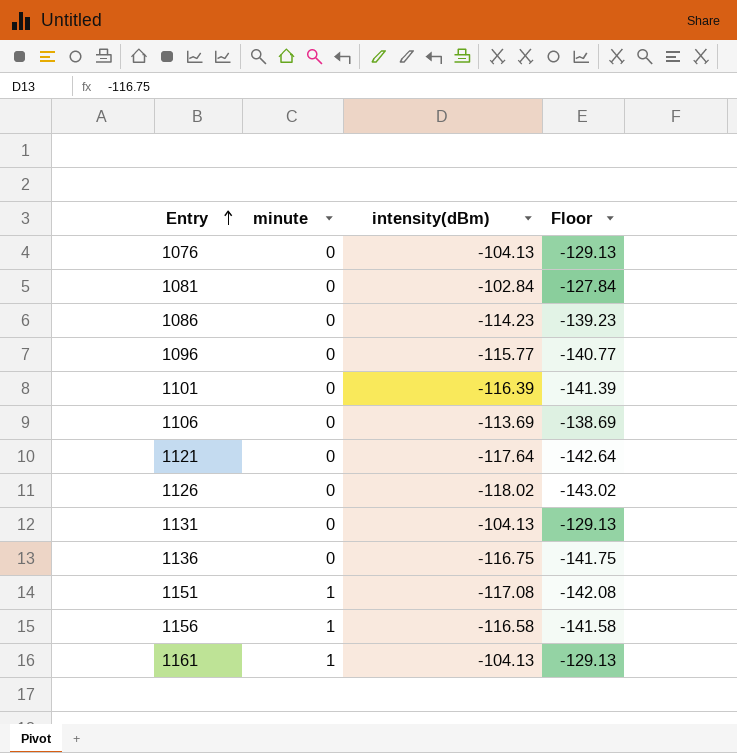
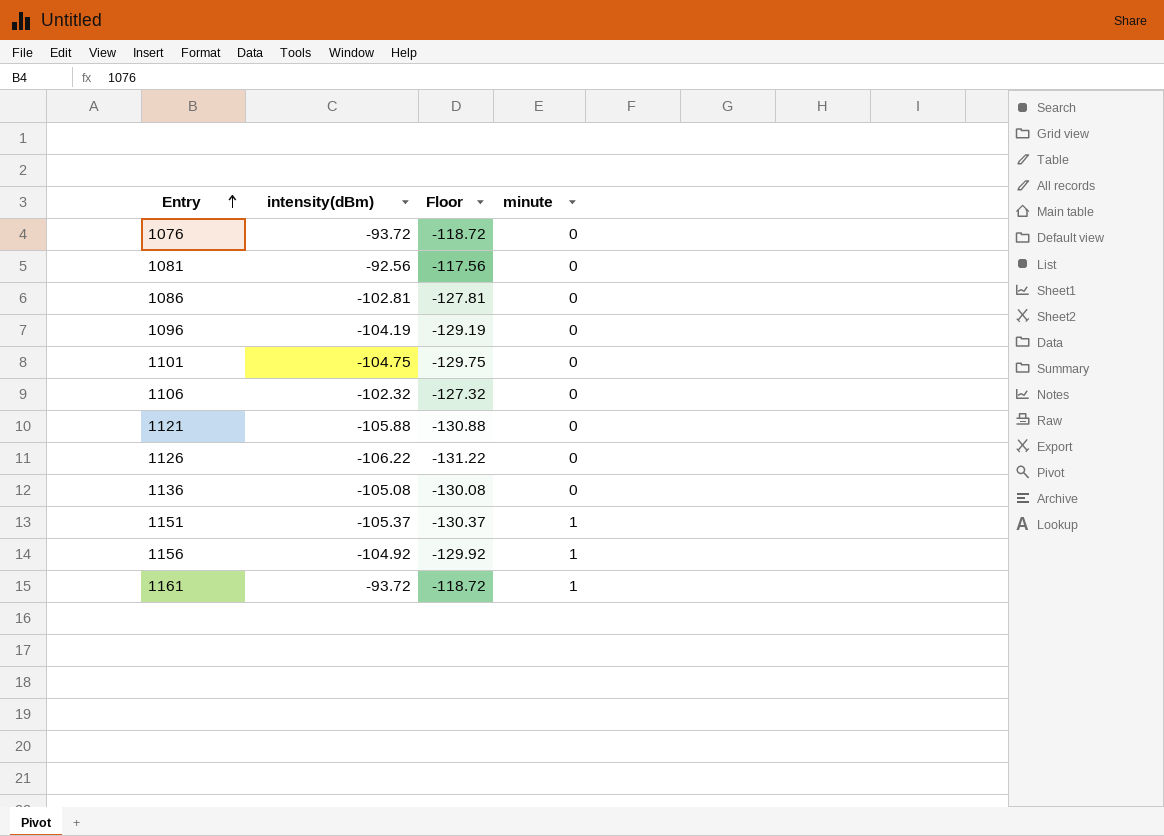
column minute | position: 2 -> 4
row 1131: 0 | -104.13 | -129.13 -> none
1076 | intensity(dBm): -104.13 -> -93.72
1076 | Floor: -129.13 -> -118.72
1081 | intensity(dBm): -102.84 -> -92.56
1081 | Floor: -127.84 -> -117.56
1086 | intensity(dBm): -114.23 -> -102.81
1086 | Floor: -139.23 -> -127.81
1096 | intensity(dBm): -115.77 -> -104.19
1096 | Floor: -140.77 -> -129.19
1101 | intensity(dBm): -116.39 -> -104.75
1101 | Floor: -141.39 -> -129.75
1106 | intensity(dBm): -113.69 -> -102.32
1106 | Floor: -138.69 -> -127.32
1121 | intensity(dBm): -117.64 -> -105.88
1121 | Floor: -142.64 -> -130.88
1126 | intensity(dBm): -118.02 -> -106.22
1126 | Floor: -143.02 -> -131.22
1136 | intensity(dBm): -116.75 -> -105.08
1136 | Floor: -141.75 -> -130.08
1151 | intensity(dBm): -117.08 -> -105.37
1151 | Floor: -142.08 -> -130.37
1156 | intensity(dBm): -116.58 -> -104.92
1156 | Floor: -141.58 -> -129.92
1161 | intensity(dBm): -104.13 -> -93.72
1161 | Floor: -129.13 -> -118.72

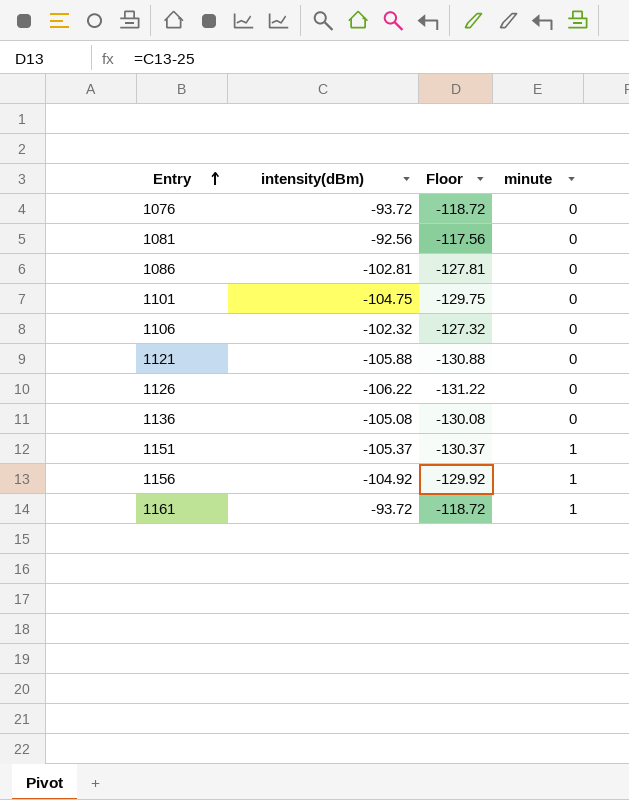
row 1096: -104.19 | -129.19 | 0 -> none

